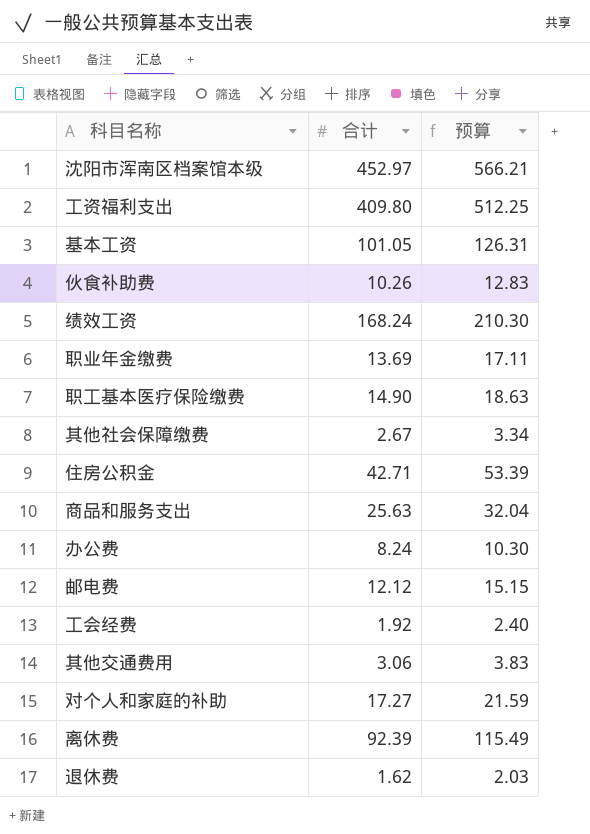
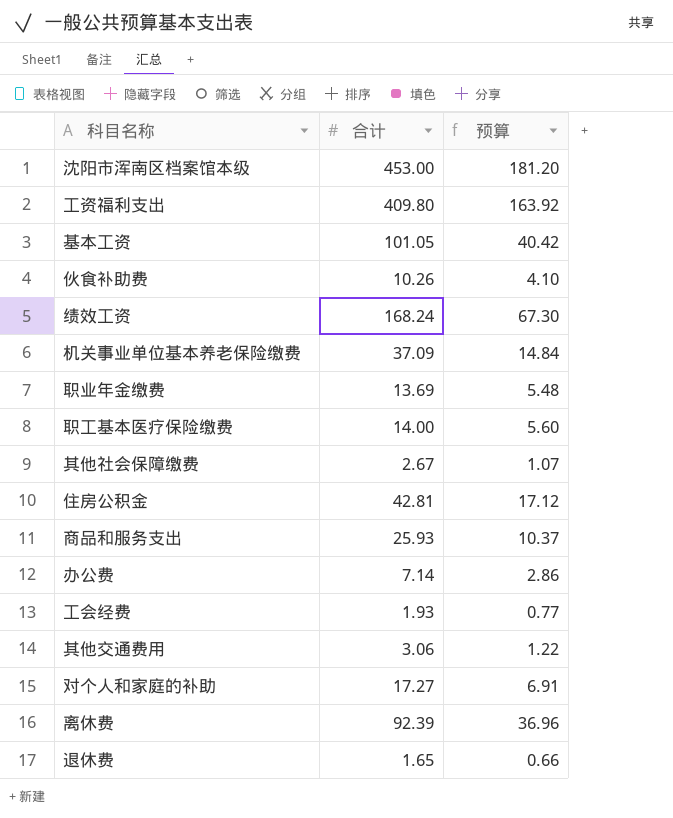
column 预算 | formula: [合计] * 1.25 -> [合计] * 0.4
row 邮电费: 12.12 | 15.15 -> none
沈阳市浑南区档案馆本级 | 合计: 452.97 -> 453.00
row 机关事业单位基本养老保险缴费: none -> 37.09 | 14.84
职工基本医疗保险缴费 | 合计: 14.90 -> 14.00
住房公积金 | 合计: 42.71 -> 42.81
商品和服务支出 | 合计: 25.63 -> 25.93
办公费 | 合计: 8.24 -> 7.14
工会经费 | 合计: 1.92 -> 1.93
退休费 | 合计: 1.62 -> 1.65

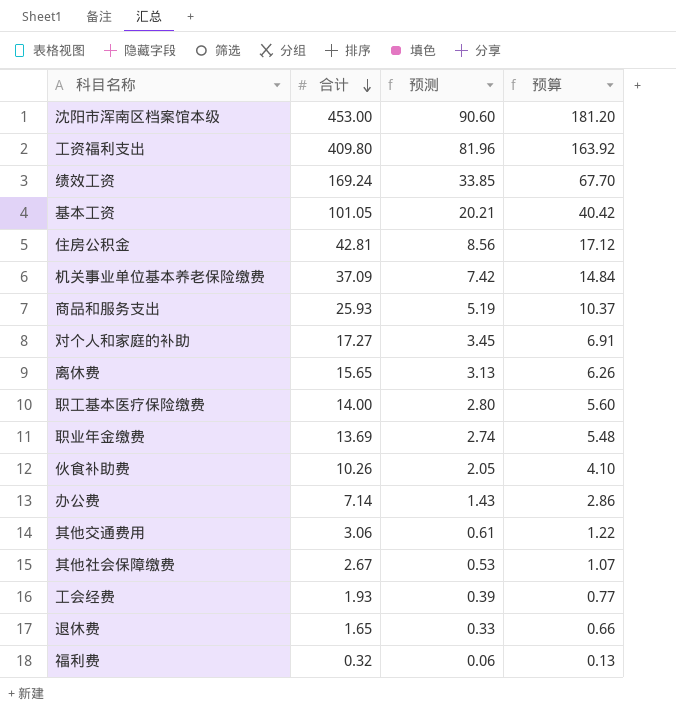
row order: none -> 合计 descending
column 预测 | formula: none -> [合计] * 0.2
绩效工资 | 合计: 168.24 -> 169.24
绩效工资 | 预算: 67.30 -> 67.70
离休费 | 合计: 92.39 -> 15.65
离休费 | 预算: 36.96 -> 6.26
row 福利费: none -> 0.32 | 0.06 | 0.13

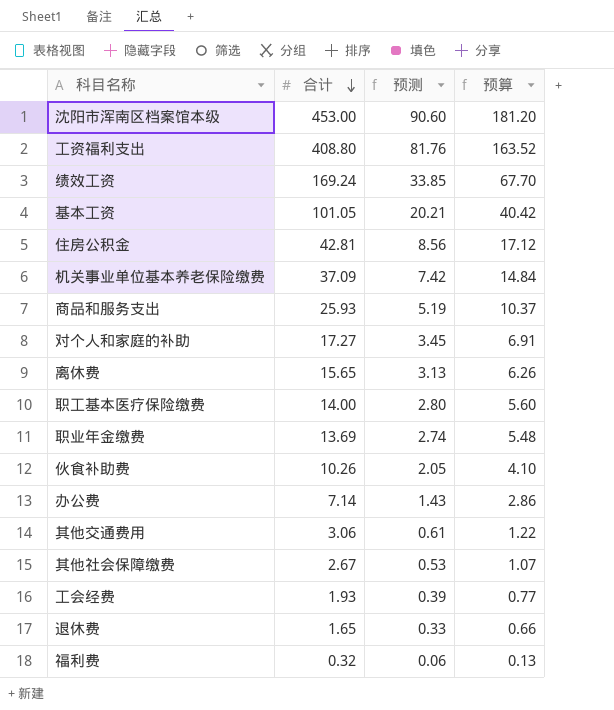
工资福利支出 | 合计: 409.80 -> 408.80
工资福利支出 | 预测: 81.96 -> 81.76
工资福利支出 | 预算: 163.92 -> 163.52

